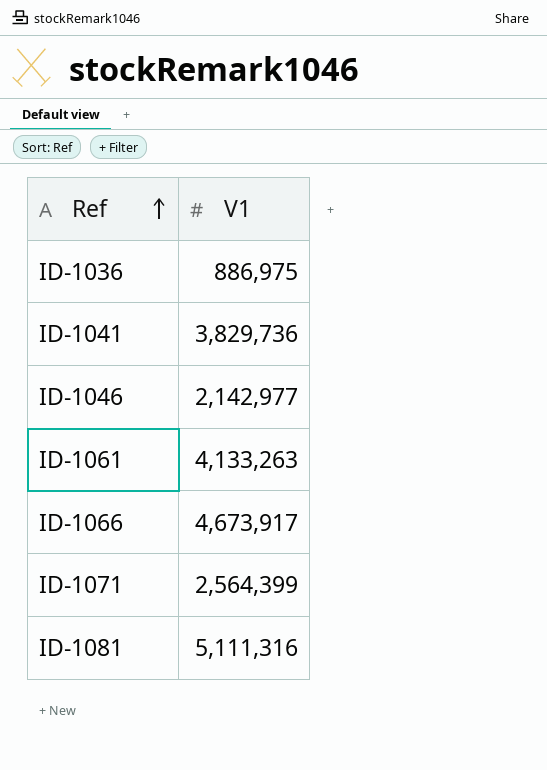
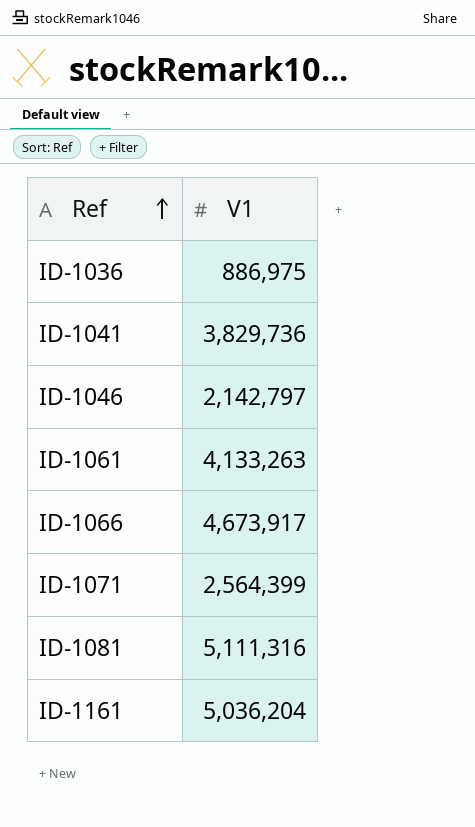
ID-1046 | V1: 2,142,977 -> 2,142,797
row ID-1161: none -> 5,036,204

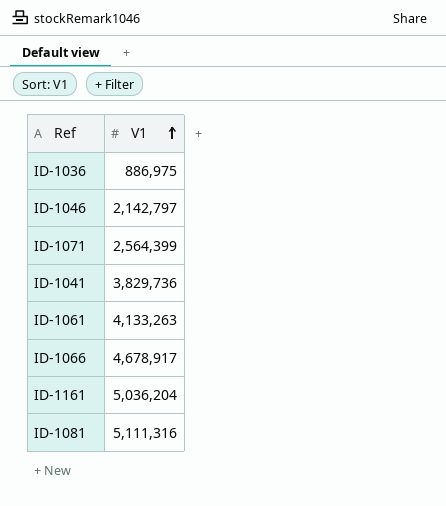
row order: Ref ascending -> V1 ascending
ID-1066 | V1: 4,673,917 -> 4,678,917

